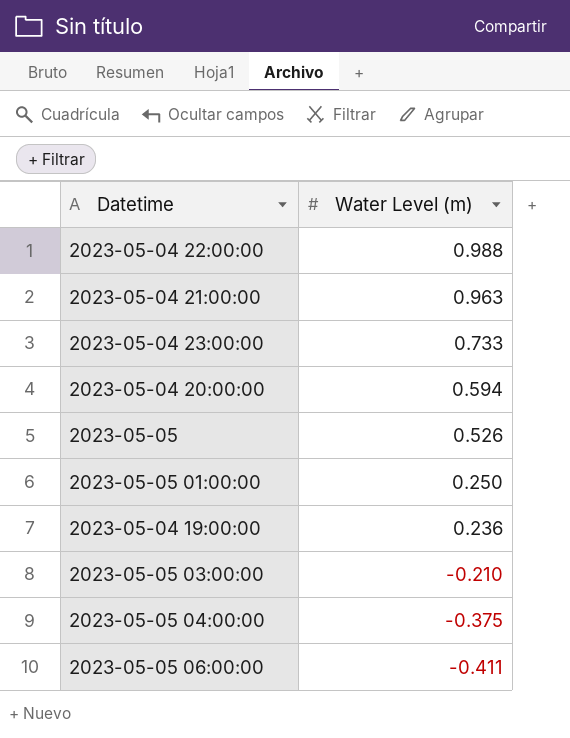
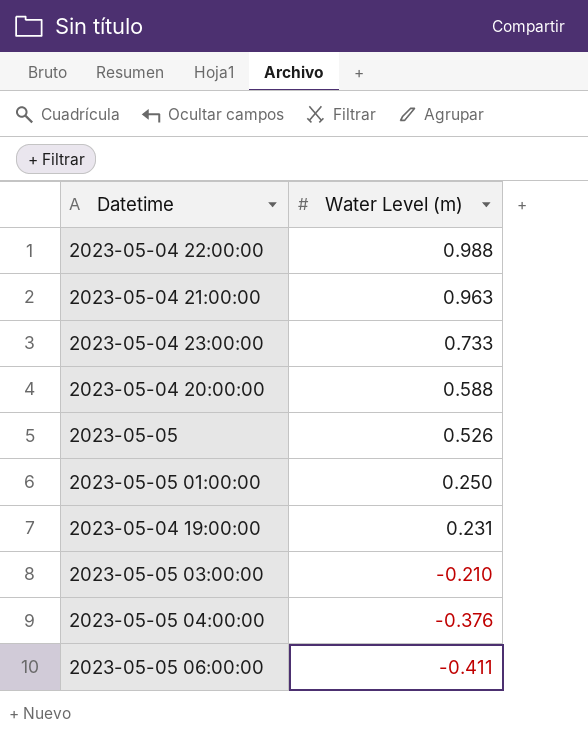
2023-05-04 20:00:00 | Water Level (m): 0.594 -> 0.588
2023-05-04 19:00:00 | Water Level (m): 0.236 -> 0.231
2023-05-05 04:00:00 | Water Level (m): -0.375 -> -0.376

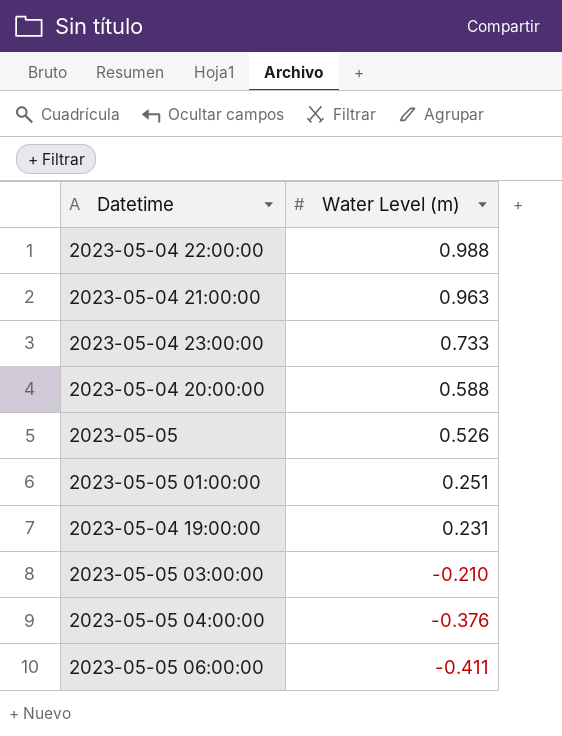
2023-05-05 01:00:00 | Water Level (m): 0.250 -> 0.251

